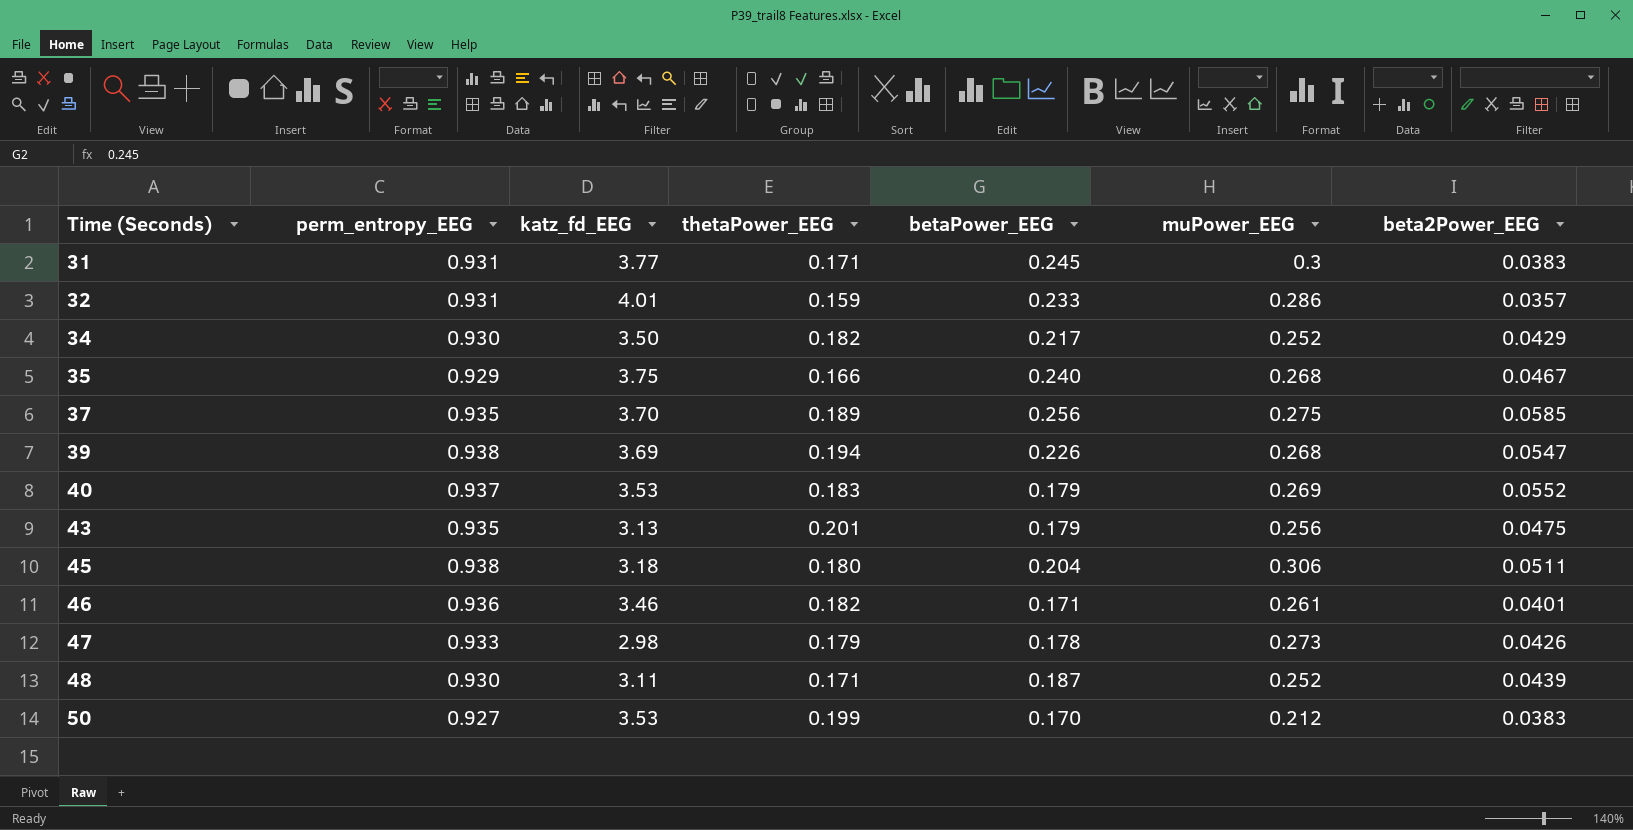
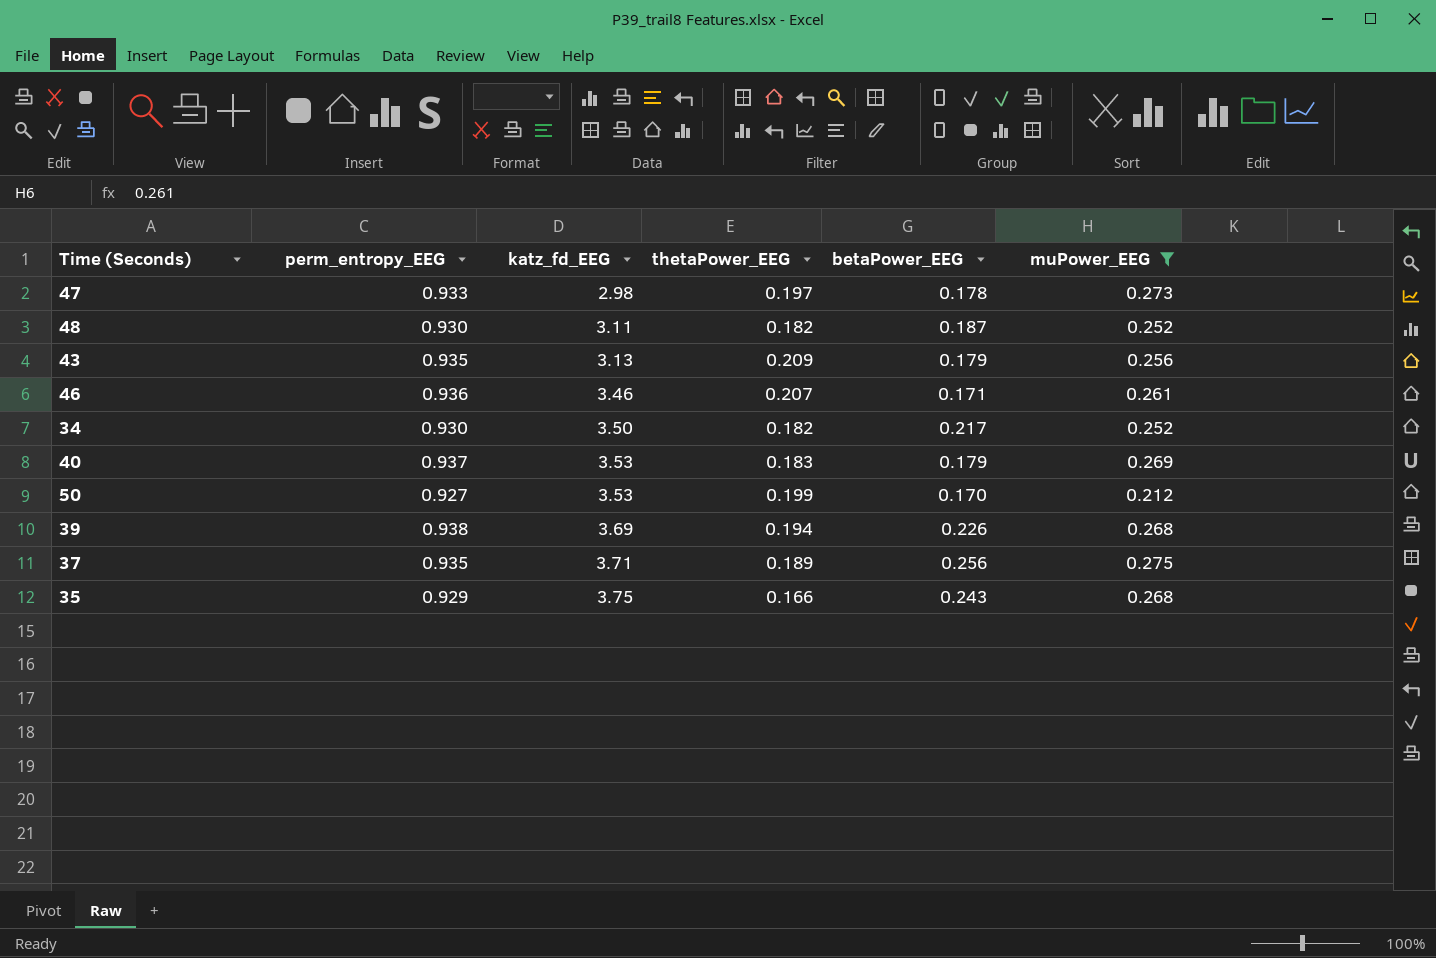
filter: none -> muPower_EEG <= 0.275
row order: Time (Seconds) ascending -> katz_fd_EEG ascending
column beta2Power_EEG | position: 7 -> none
47 | thetaPower_EEG: 0.179 -> 0.197
48 | thetaPower_EEG: 0.171 -> 0.182
43 | thetaPower_EEG: 0.201 -> 0.209
46 | thetaPower_EEG: 0.182 -> 0.207
37 | katz_fd_EEG: 3.70 -> 3.71
35 | betaPower_EEG: 0.240 -> 0.243

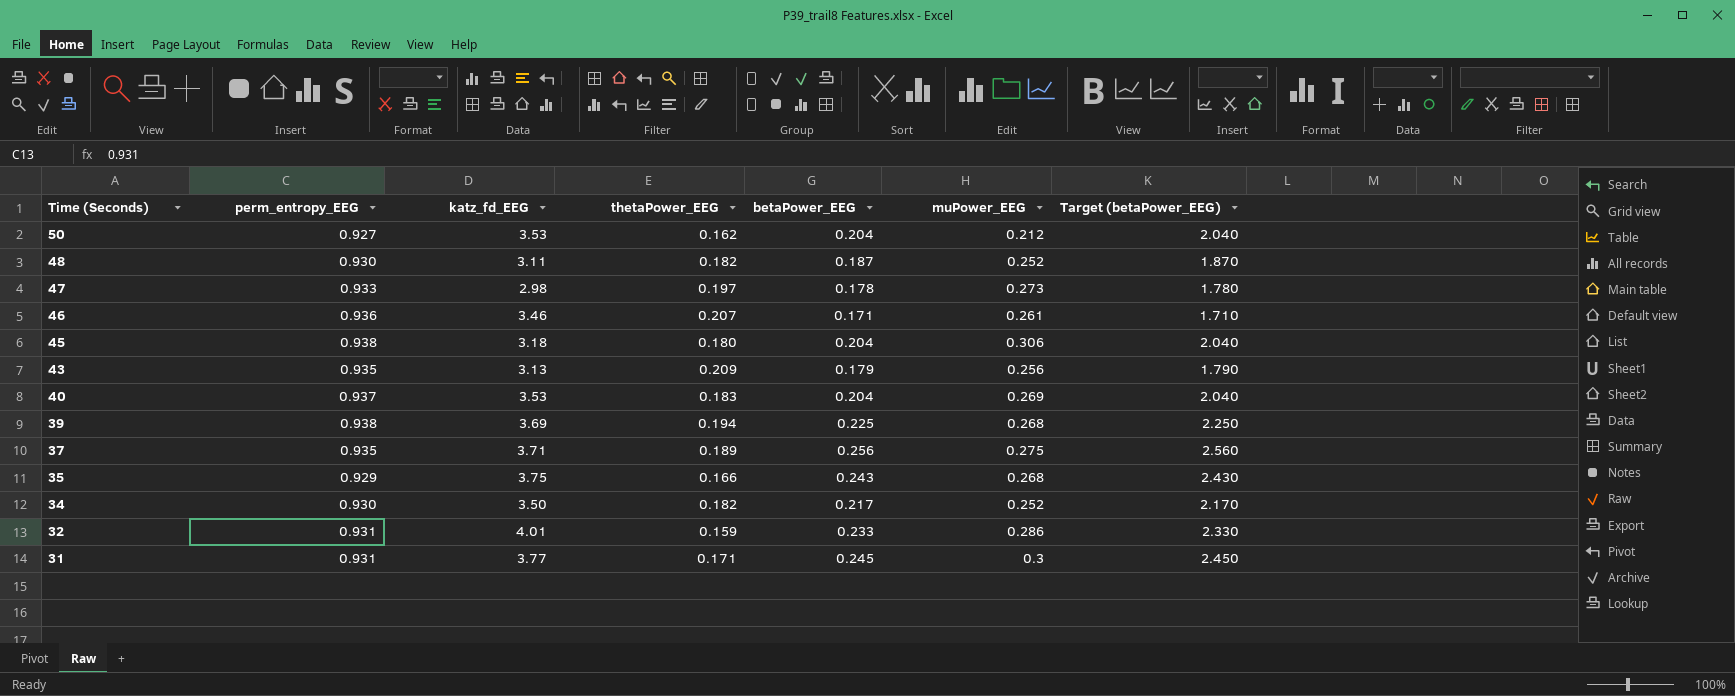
filter: muPower_EEG <= 0.275 -> none
row order: katz_fd_EEG ascending -> Time (Seconds) descending
column Target (betaPower_EEG) | formula: none -> [betaPower_EEG] * 10
50 | thetaPower_EEG: 0.199 -> 0.162
50 | betaPower_EEG: 0.170 -> 0.204
40 | betaPower_EEG: 0.179 -> 0.204
39 | betaPower_EEG: 0.226 -> 0.225

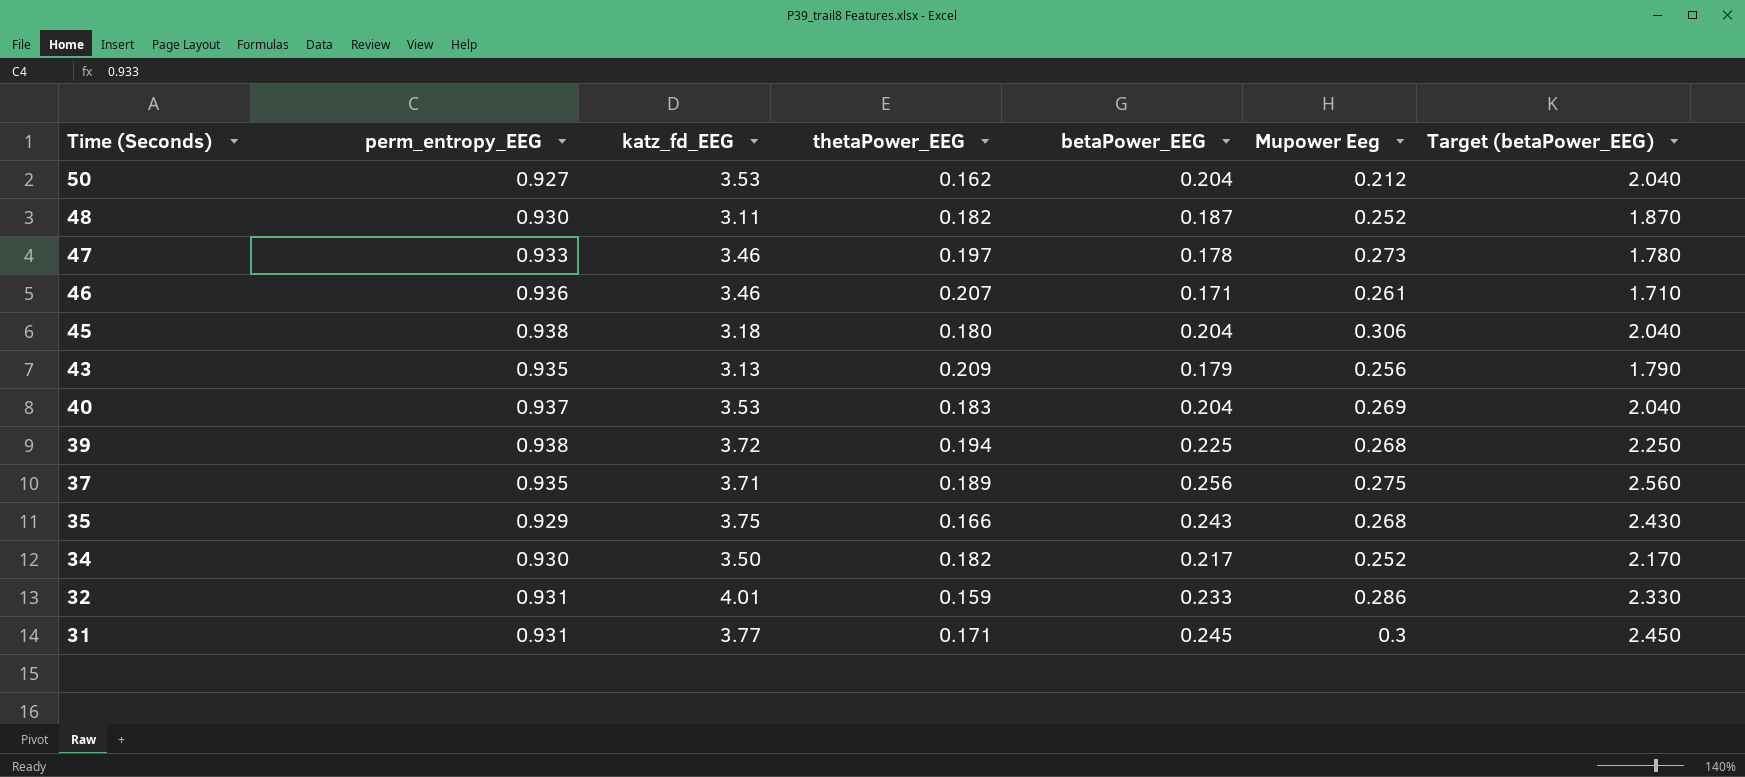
column name: muPower_EEG -> Mupower Eeg
47 | katz_fd_EEG: 2.98 -> 3.46
39 | katz_fd_EEG: 3.69 -> 3.72

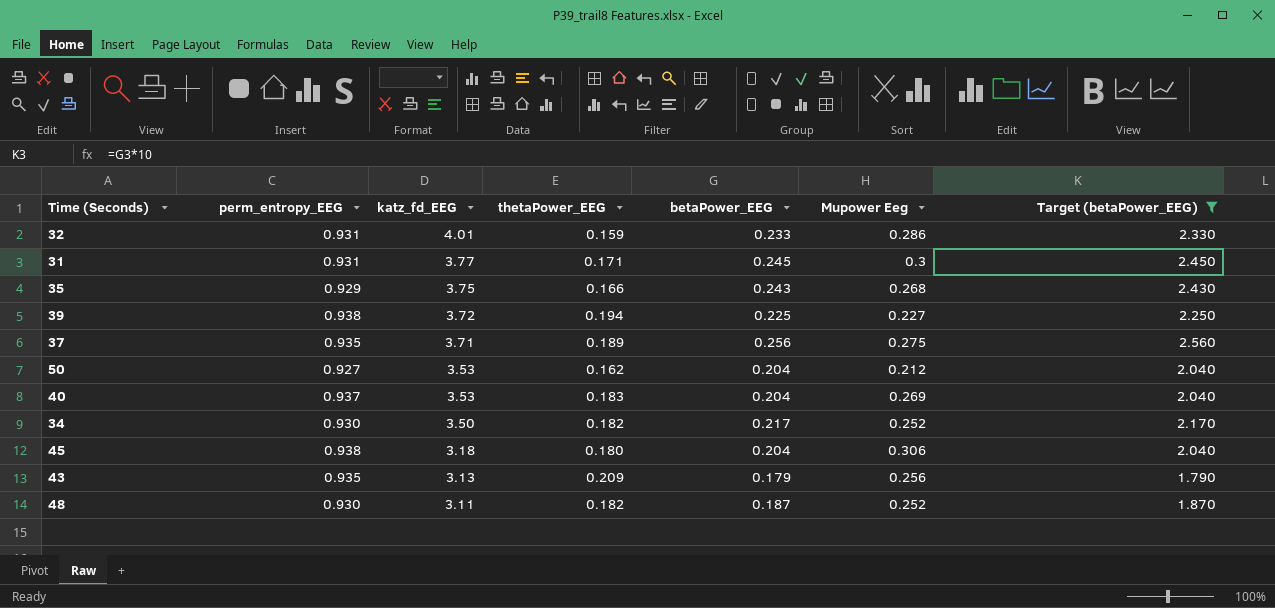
filter: none -> Target (betaPower_EEG) >= 1.790
row order: Time (Seconds) descending -> katz_fd_EEG descending
39 | Mupower Eeg: 0.268 -> 0.227

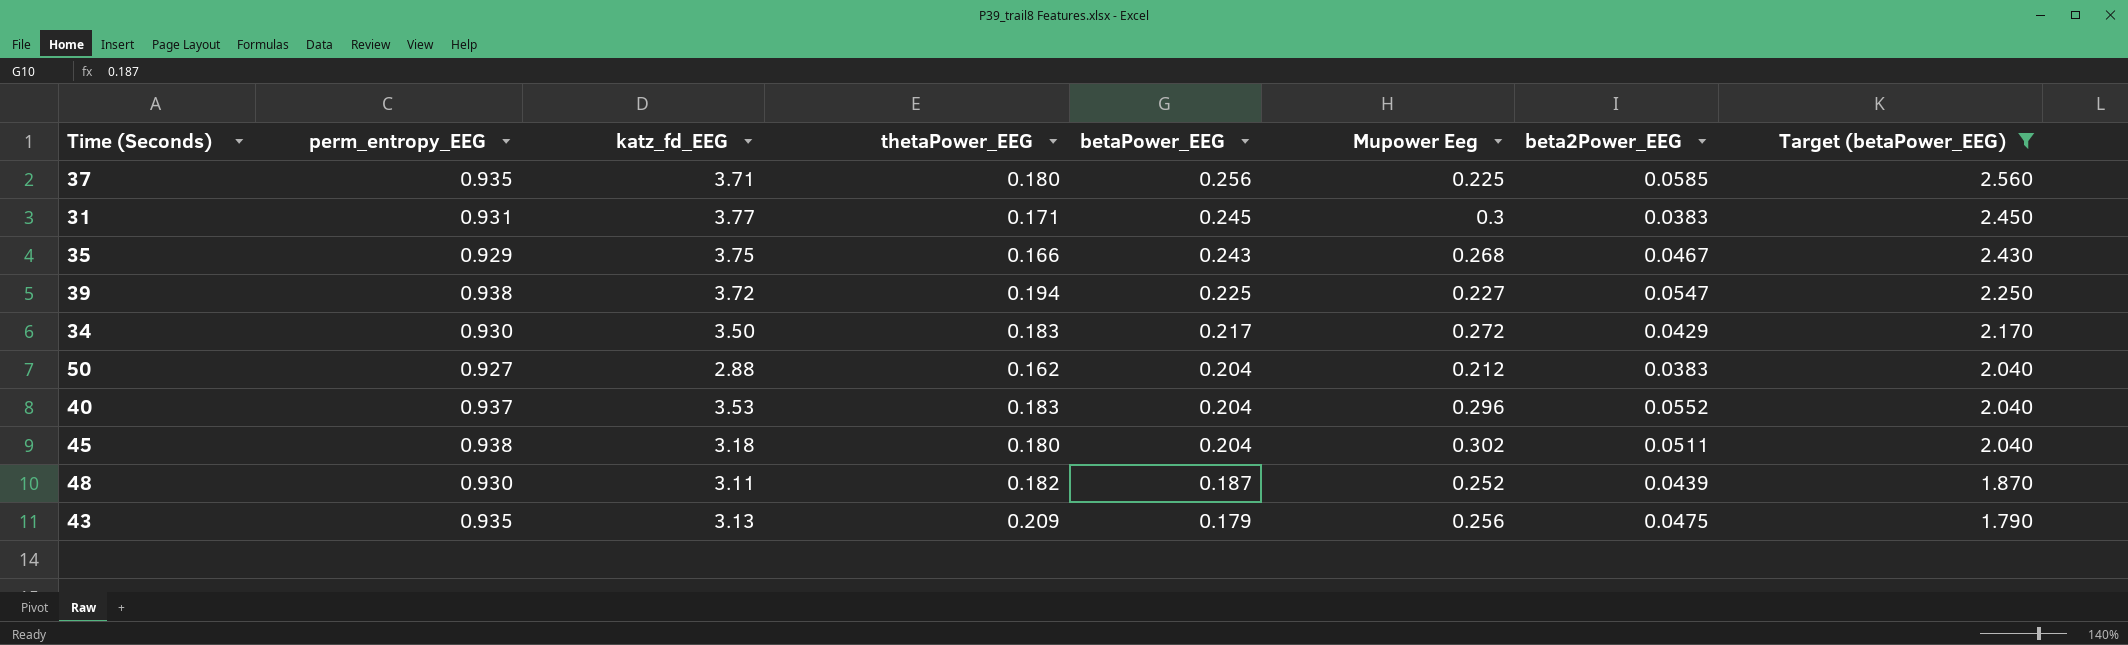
row order: katz_fd_EEG descending -> betaPower_EEG descending
column beta2Power_EEG | position: none -> 7
row 32: 0.931 | 4.01 | 0.159 | 0.233 | 0.286 | 2.330 -> none
37 | thetaPower_EEG: 0.189 -> 0.180
37 | Mupower Eeg: 0.275 -> 0.225
34 | thetaPower_EEG: 0.182 -> 0.183
34 | Mupower Eeg: 0.252 -> 0.272
50 | katz_fd_EEG: 3.53 -> 2.88
40 | Mupower Eeg: 0.269 -> 0.296
45 | Mupower Eeg: 0.306 -> 0.302

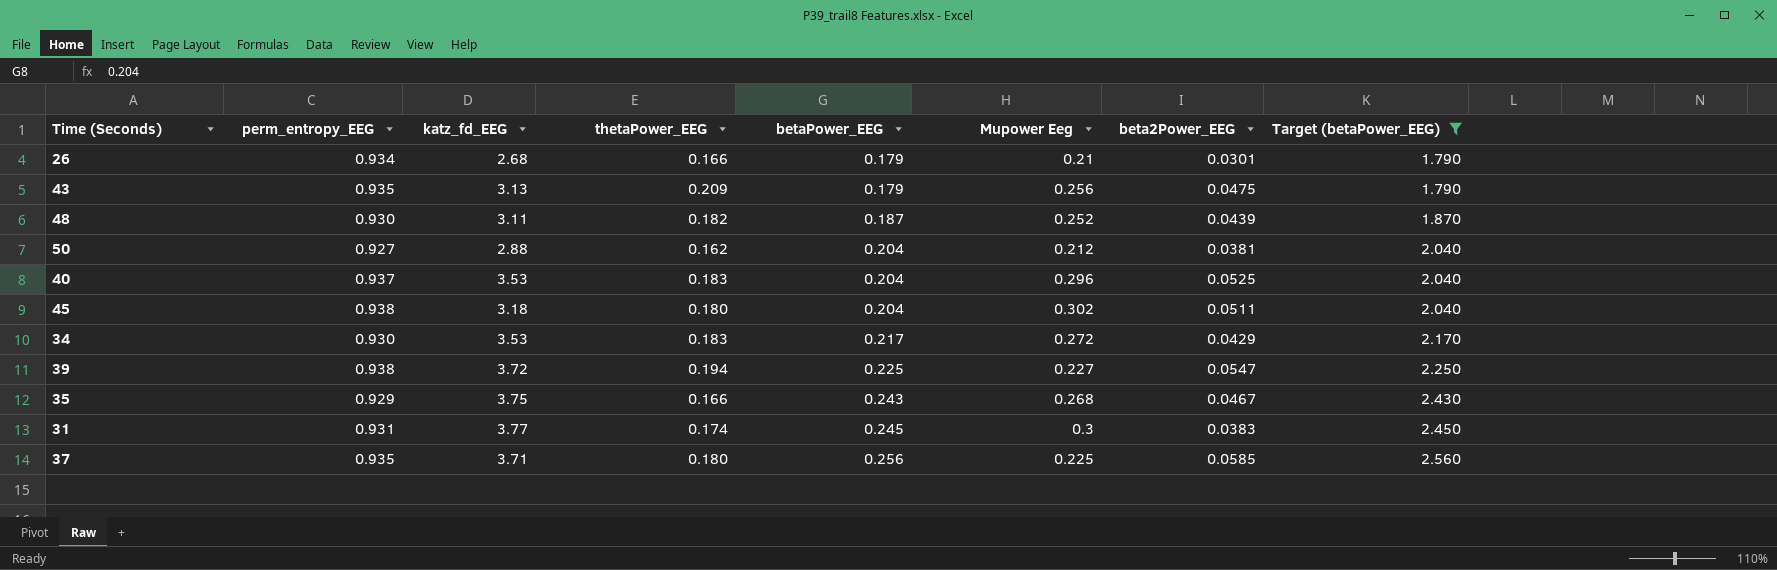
row order: betaPower_EEG descending -> betaPower_EEG ascending
row 26: none -> 0.934 | 2.68 | 0.166 | 0.179 | 0.21 | 0.0301 | 1.790
50 | beta2Power_EEG: 0.0383 -> 0.0381
40 | beta2Power_EEG: 0.0552 -> 0.0525
34 | katz_fd_EEG: 3.50 -> 3.53
31 | thetaPower_EEG: 0.171 -> 0.174

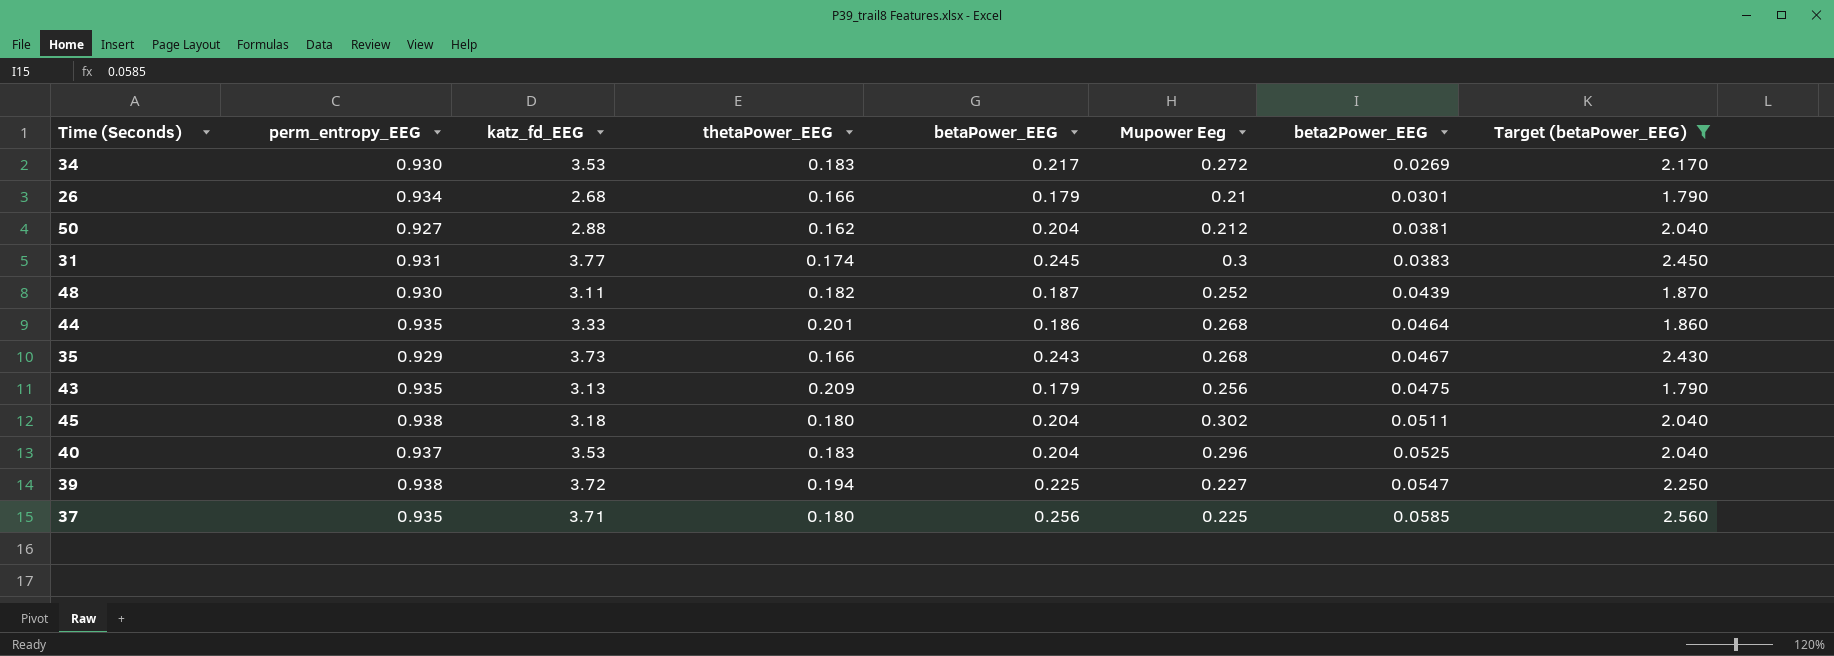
row order: betaPower_EEG ascending -> beta2Power_EEG ascending
34 | beta2Power_EEG: 0.0429 -> 0.0269
row 44: none -> 0.935 | 3.33 | 0.201 | 0.186 | 0.268 | 0.0464 | 1.860
35 | katz_fd_EEG: 3.75 -> 3.73

